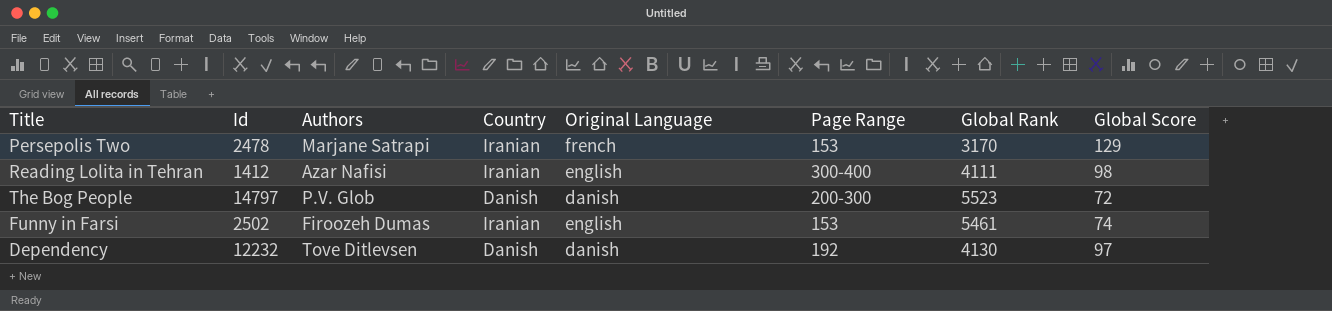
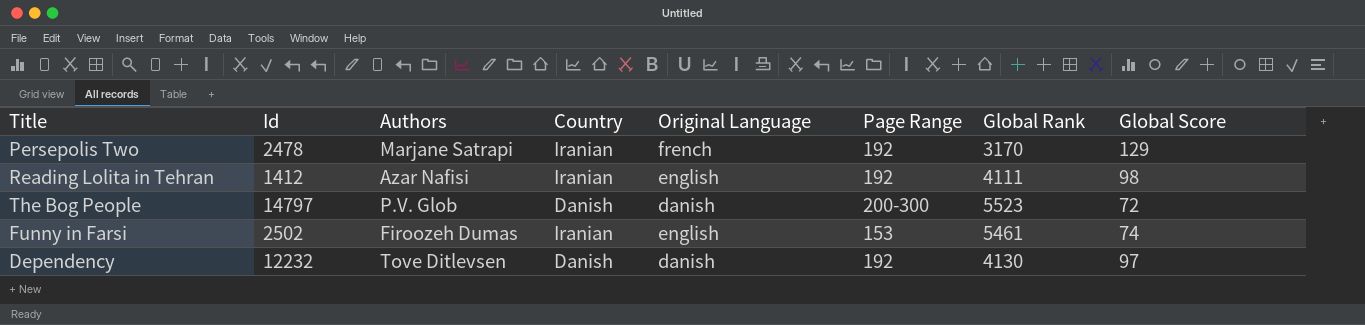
Persepolis Two | Page Range: 153 -> 192
Reading Lolita in Tehran | Page Range: 300-400 -> 192

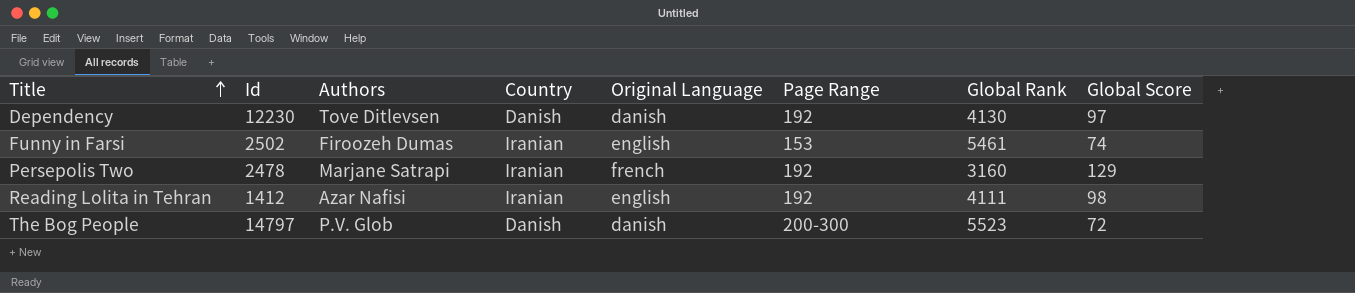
row order: none -> Title ascending
Dependency | Id: 12232 -> 12230
Persepolis Two | Global Rank: 3170 -> 3160

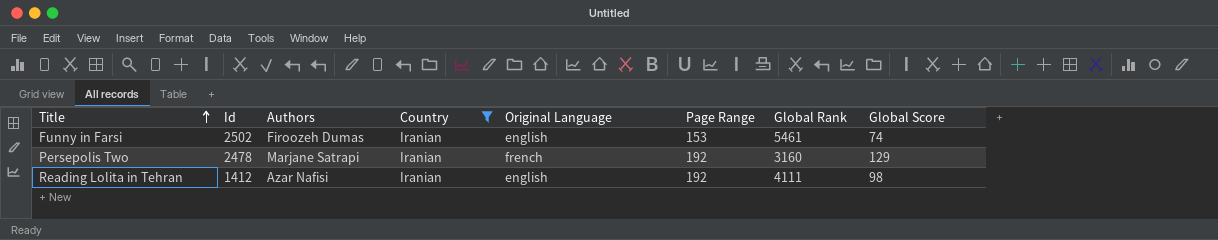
filter: none -> Country = Iranian

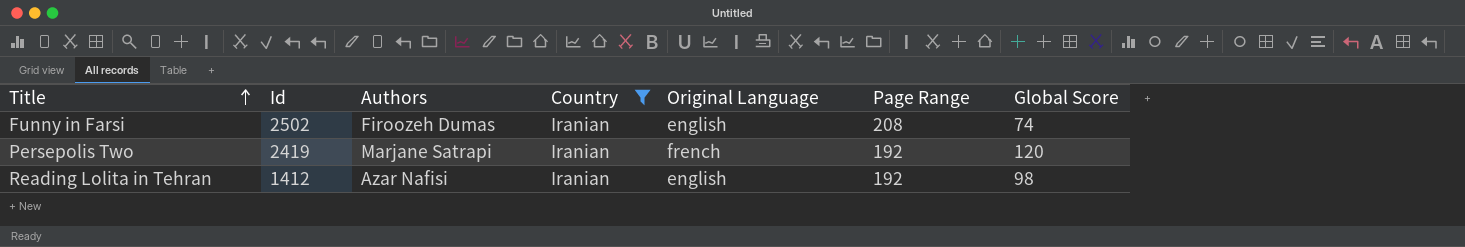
column Global Rank | position: 7 -> none
Funny in Farsi | Page Range: 153 -> 208
Persepolis Two | Id: 2478 -> 2419
Persepolis Two | Global Score: 129 -> 120

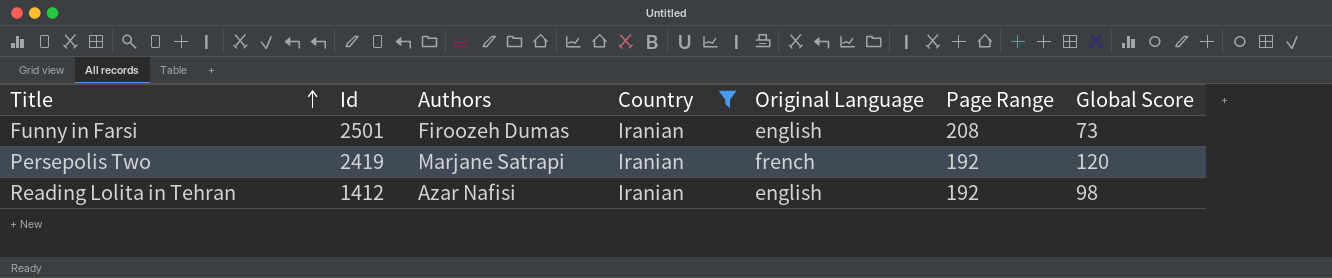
Funny in Farsi | Id: 2502 -> 2501
Funny in Farsi | Global Score: 74 -> 73

